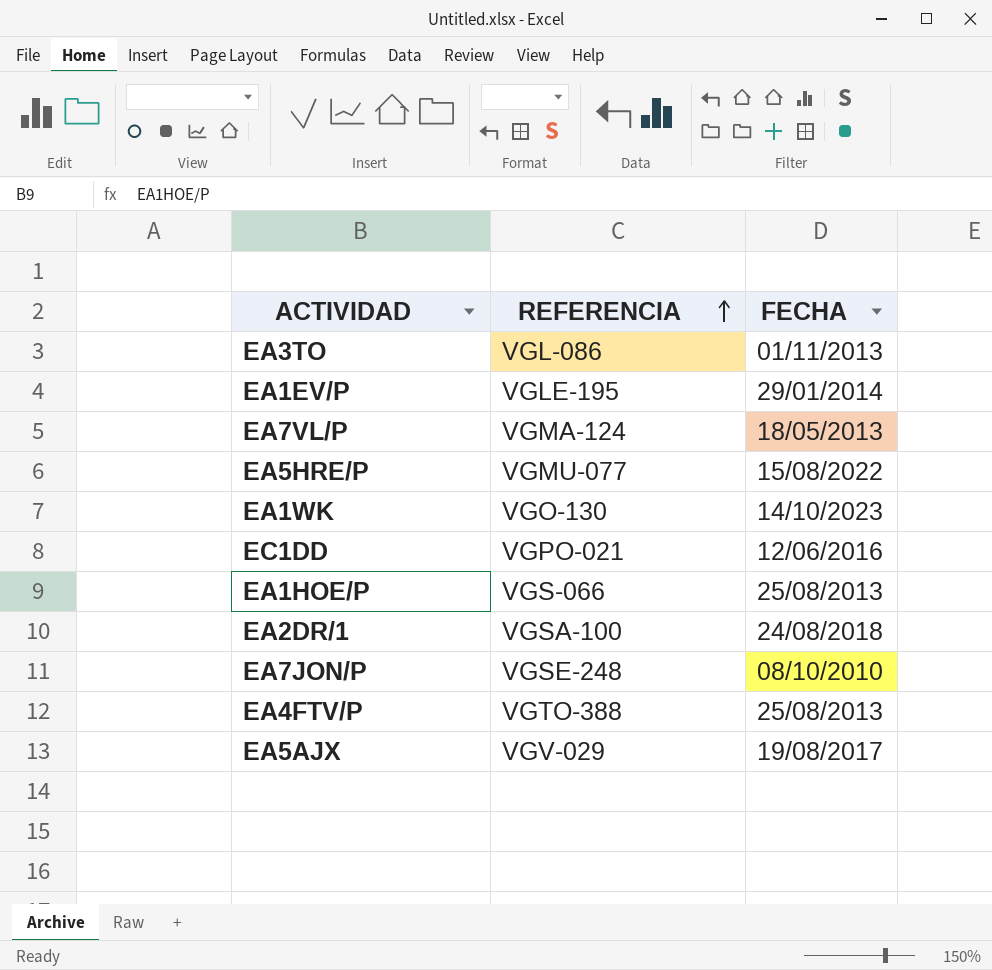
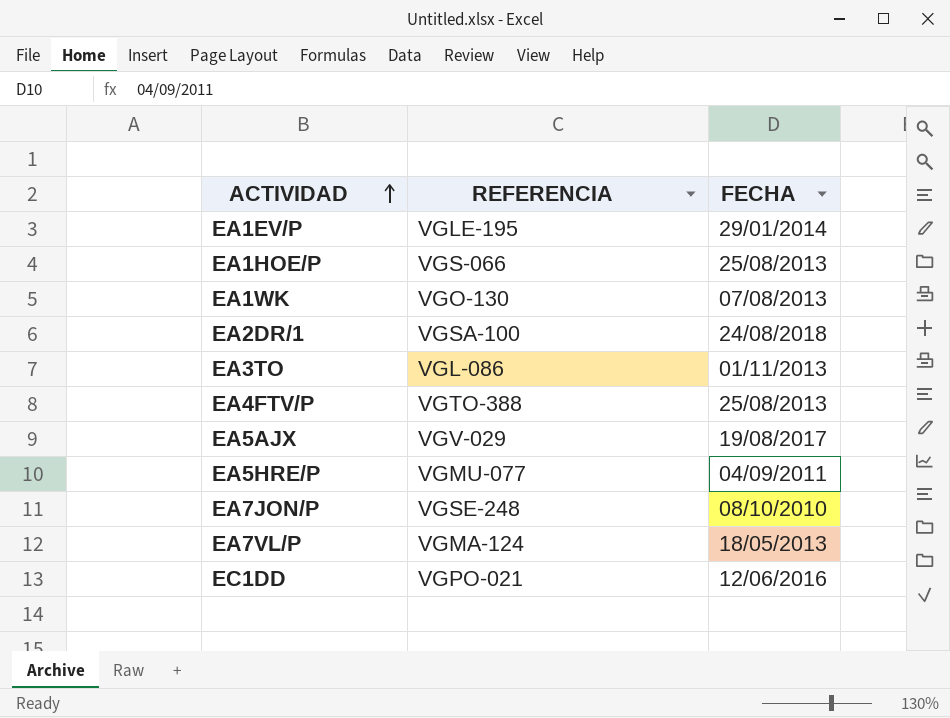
row order: REFERENCIA ascending -> ACTIVIDAD ascending
EA1WK | FECHA: 14/10/2023 -> 07/08/2013
EA5HRE/P | FECHA: 15/08/2022 -> 04/09/2011

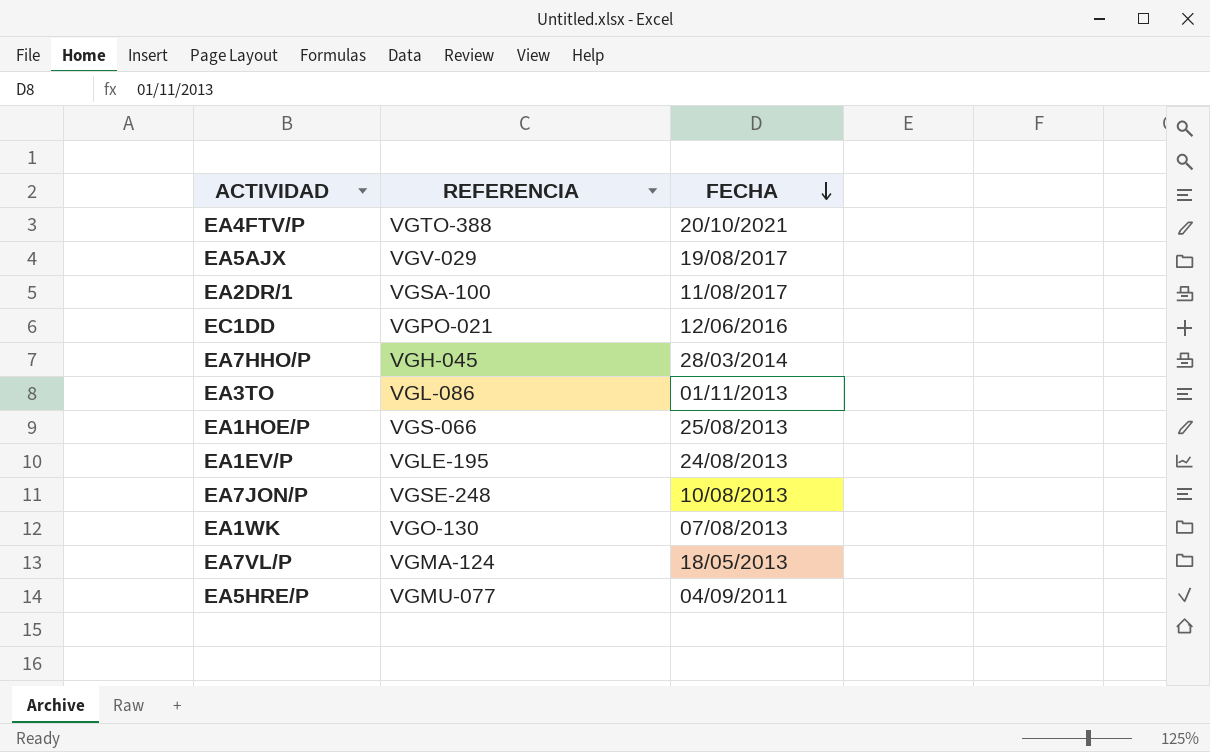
row order: ACTIVIDAD ascending -> FECHA descending
EA4FTV/P | FECHA: 25/08/2013 -> 20/10/2021
EA2DR/1 | FECHA: 24/08/2018 -> 11/08/2017
row EA7HHO/P: none -> VGH-045 | 28/03/2014
EA1EV/P | FECHA: 29/01/2014 -> 24/08/2013
EA7JON/P | FECHA: 08/10/2010 -> 10/08/2013

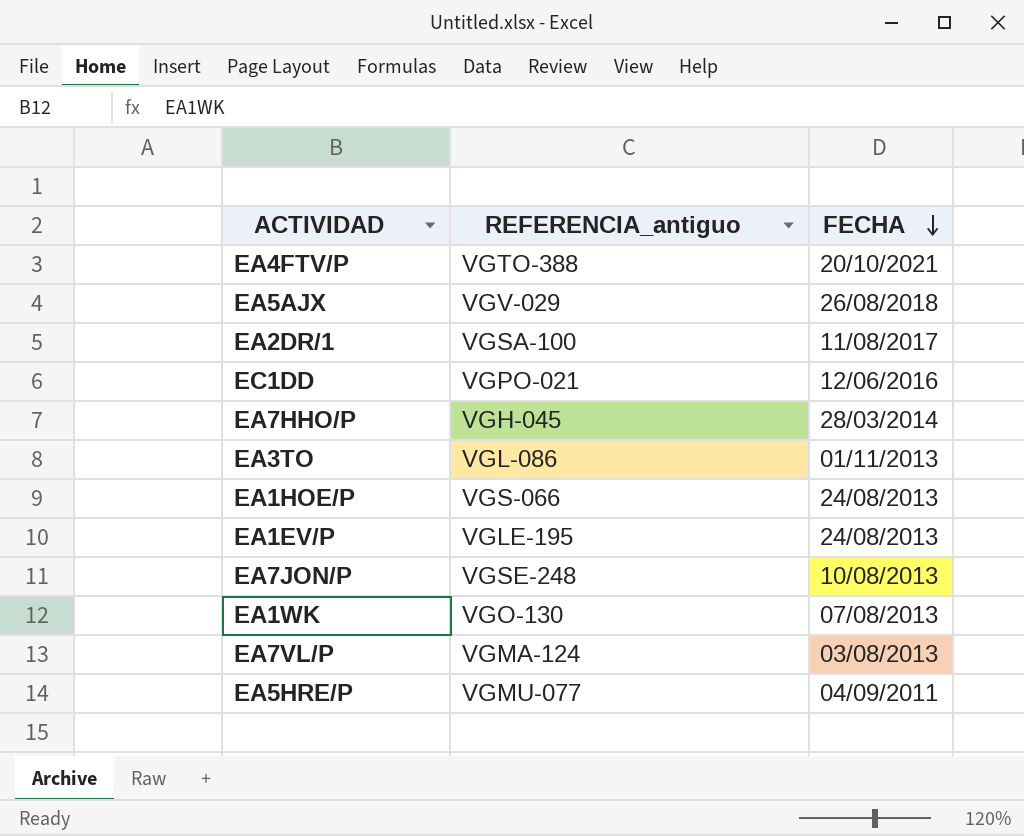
column name: REFERENCIA -> REFERENCIA_antiguo
EA5AJX | FECHA: 19/08/2017 -> 26/08/2018
EA1HOE/P | FECHA: 25/08/2013 -> 24/08/2013
EA7VL/P | FECHA: 18/05/2013 -> 03/08/2013

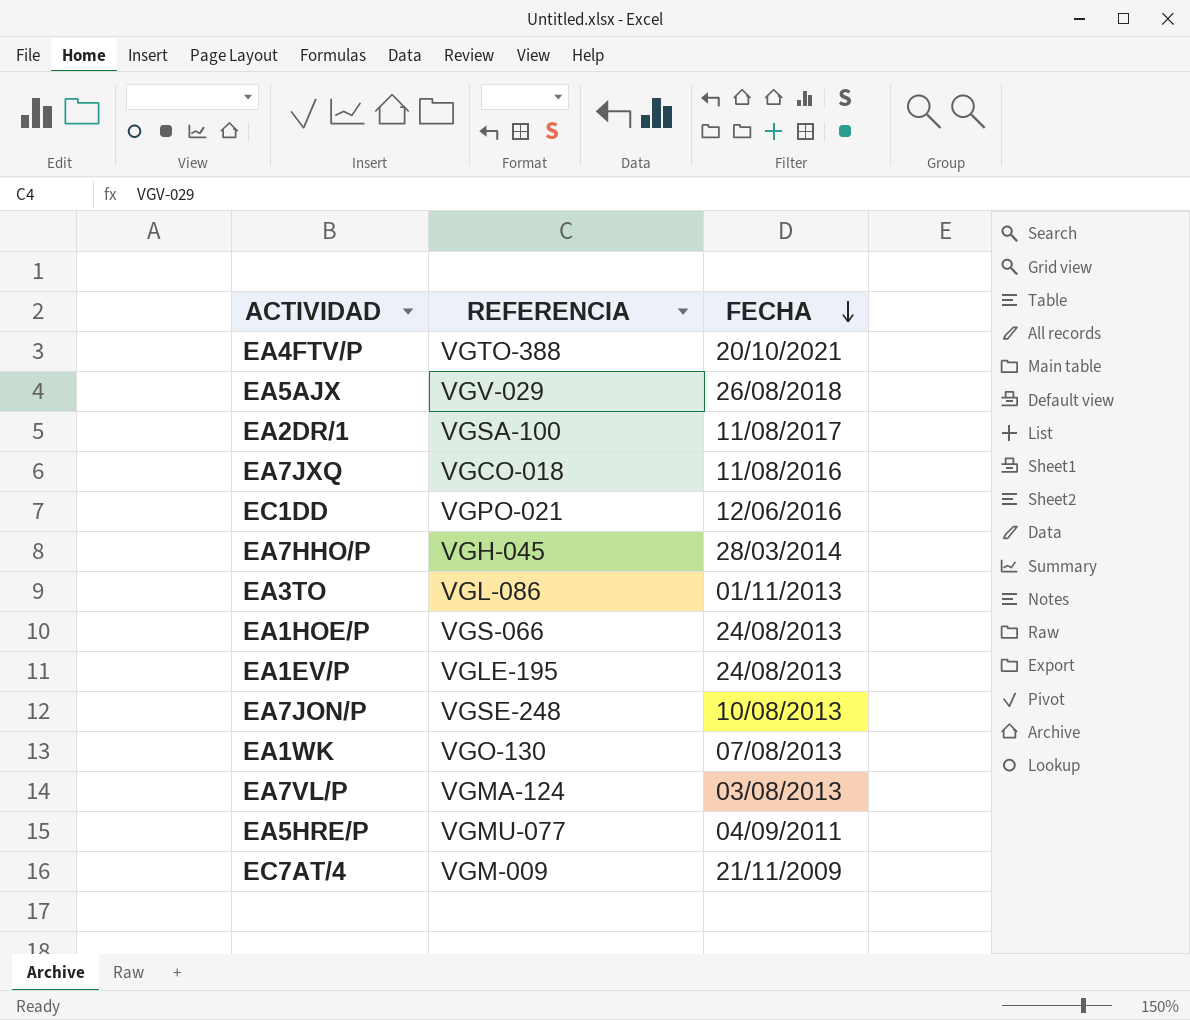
column name: REFERENCIA_antiguo -> REFERENCIA
row EA7JXQ: none -> VGCO-018 | 11/08/2016
row EC7AT/4: none -> VGM-009 | 21/11/2009

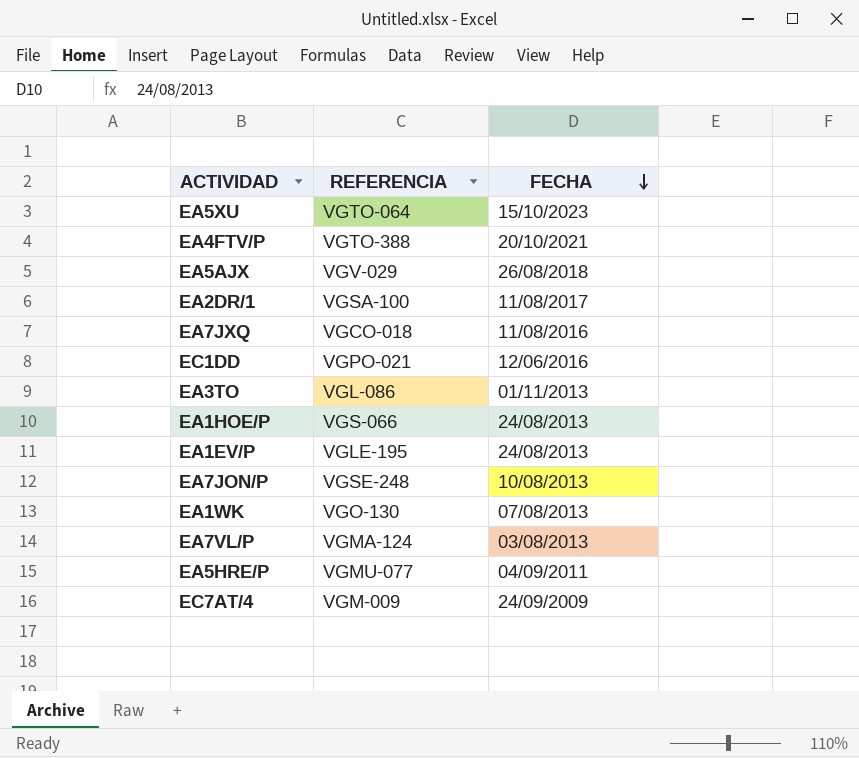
row EA7HHO/P: VGH-045 | 28/03/2014 -> none
row EA5XU: none -> VGTO-064 | 15/10/2023
EC7AT/4 | FECHA: 21/11/2009 -> 24/09/2009

